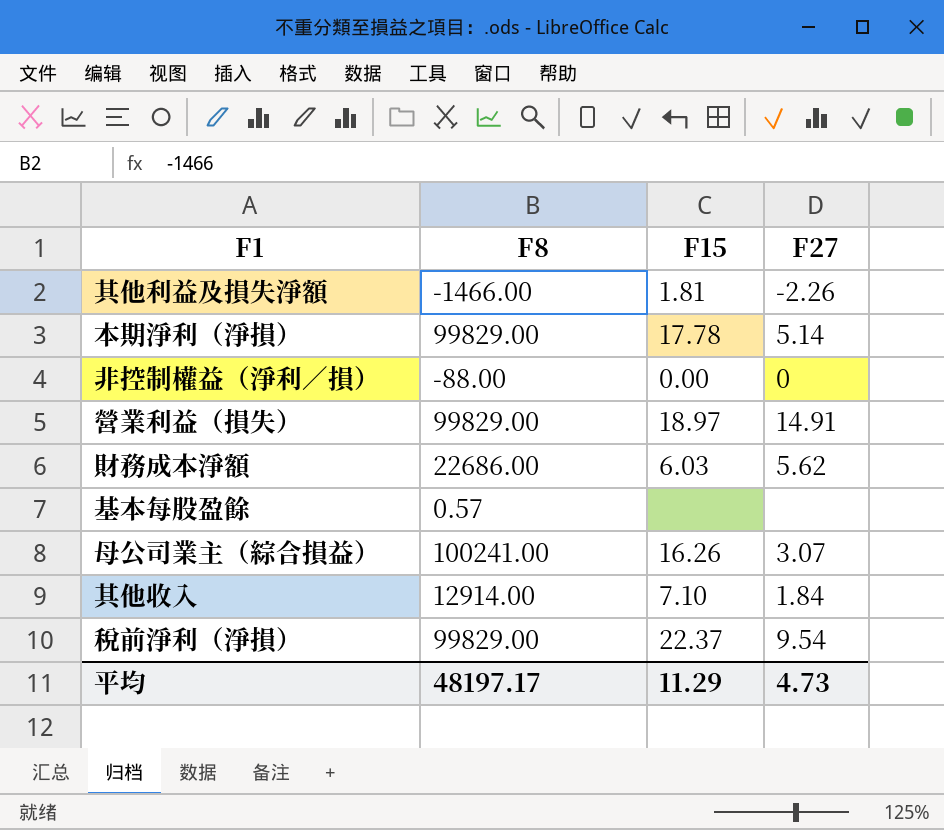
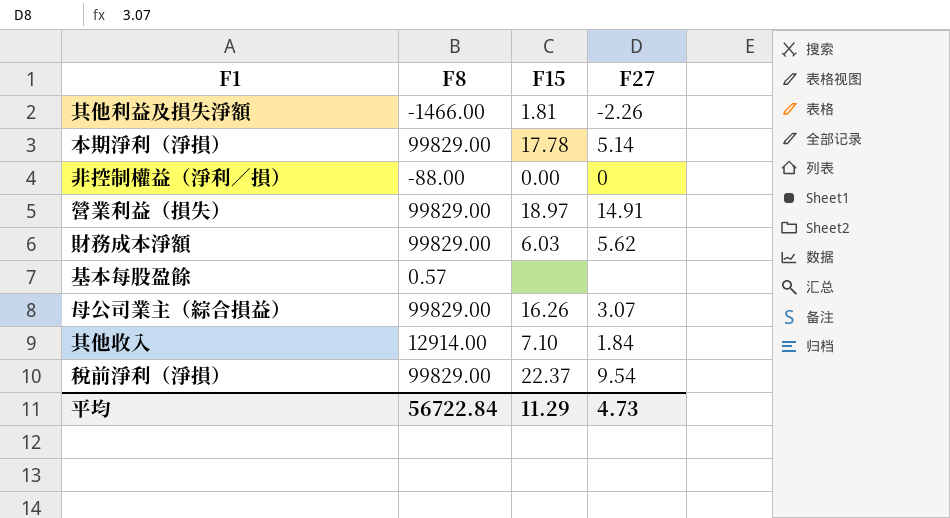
財務成本淨額 | F8: 22686.00 -> 99829.00
母公司業主（綜合損益） | F8: 100241.00 -> 99829.00
平均 | F8: 48197.17 -> 56722.84

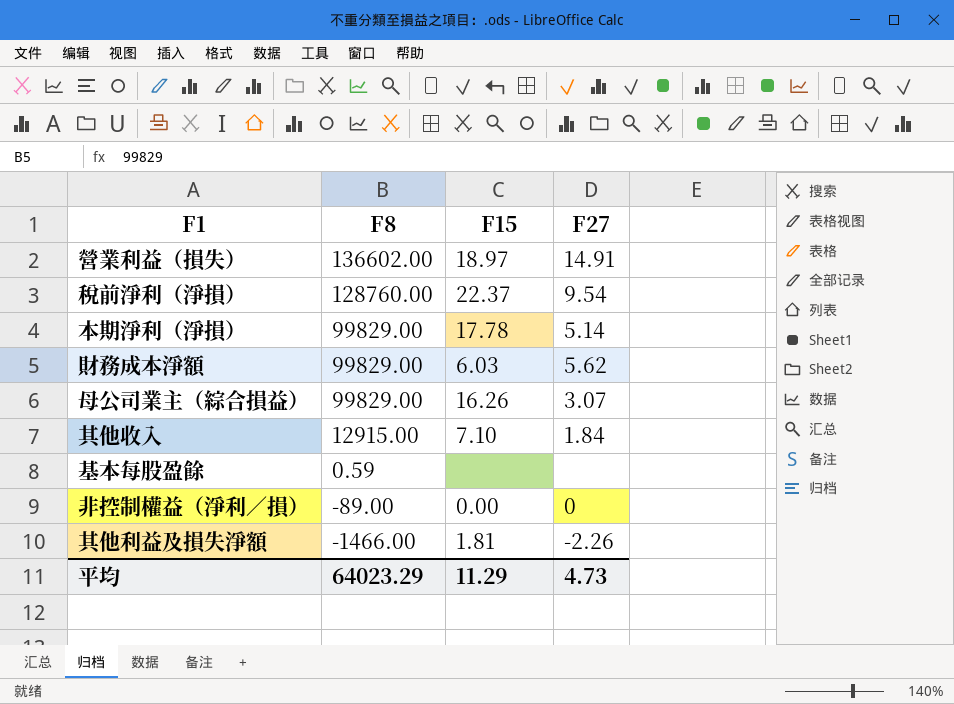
row order: none -> F8 descending
營業利益（損失） | F8: 99829.00 -> 136602.00
稅前淨利（淨損） | F8: 99829.00 -> 128760.00
其他收入 | F8: 12914.00 -> 12915.00
基本每股盈餘 | F8: 0.57 -> 0.59
非控制權益（淨利／損） | F8: -88.00 -> -89.00
平均 | F8: 56722.84 -> 64023.29

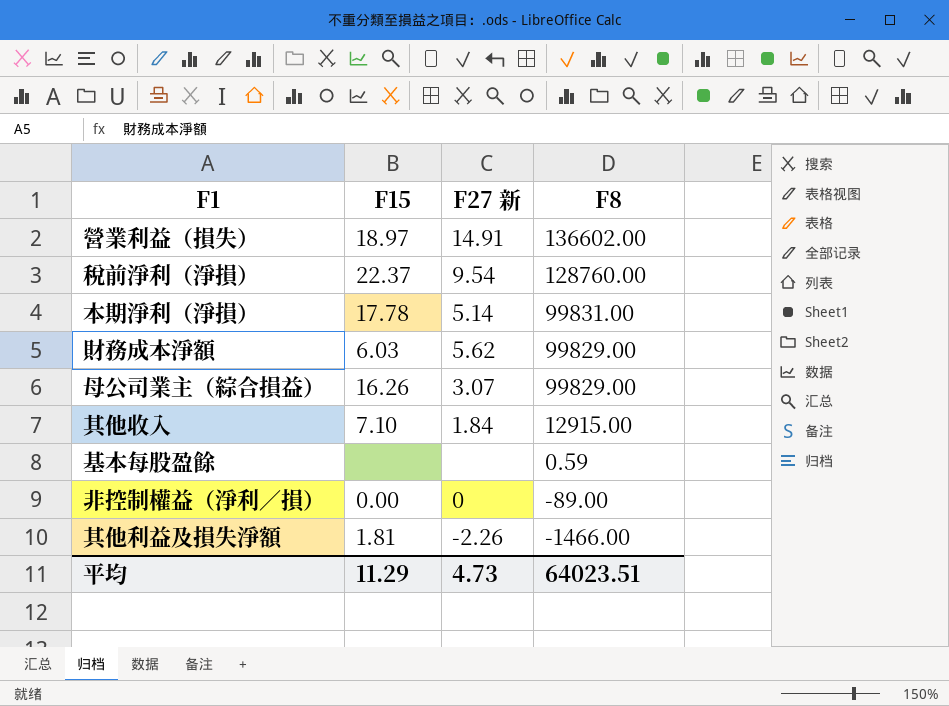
column name: F27 -> F27 新
column F8 | position: 2 -> 4
本期淨利（淨損） | F8: 99829.00 -> 99831.00
平均 | F8: 64023.29 -> 64023.51

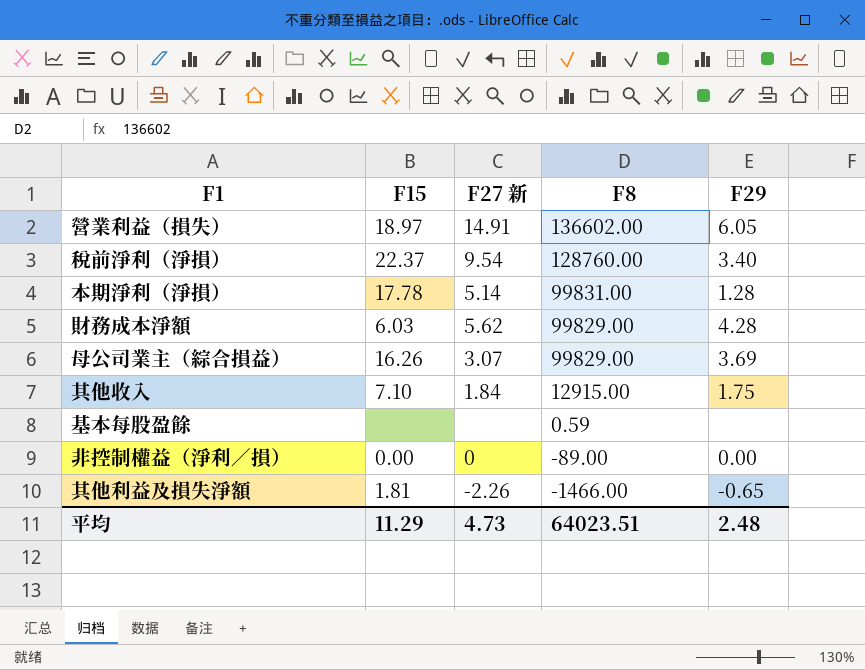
column F29 | position: none -> 5

